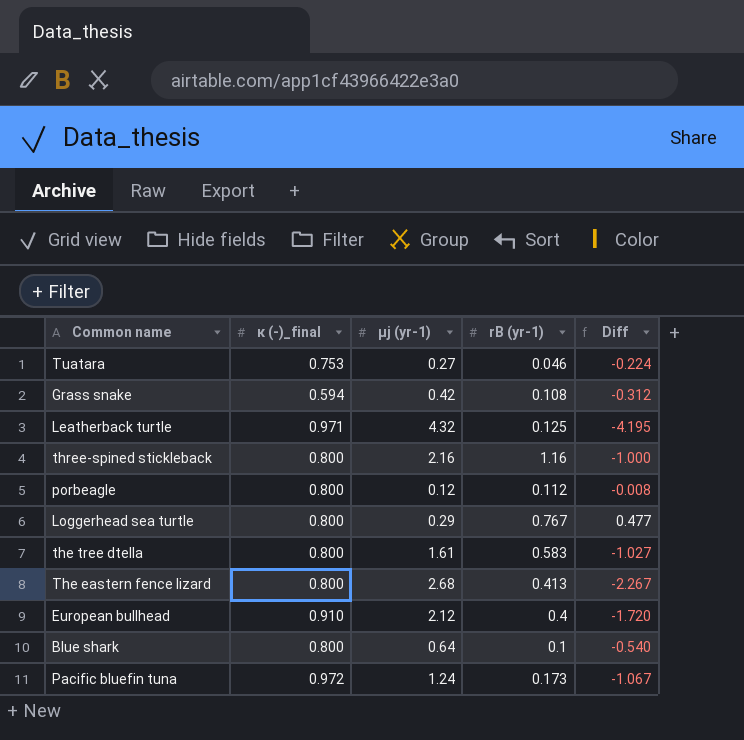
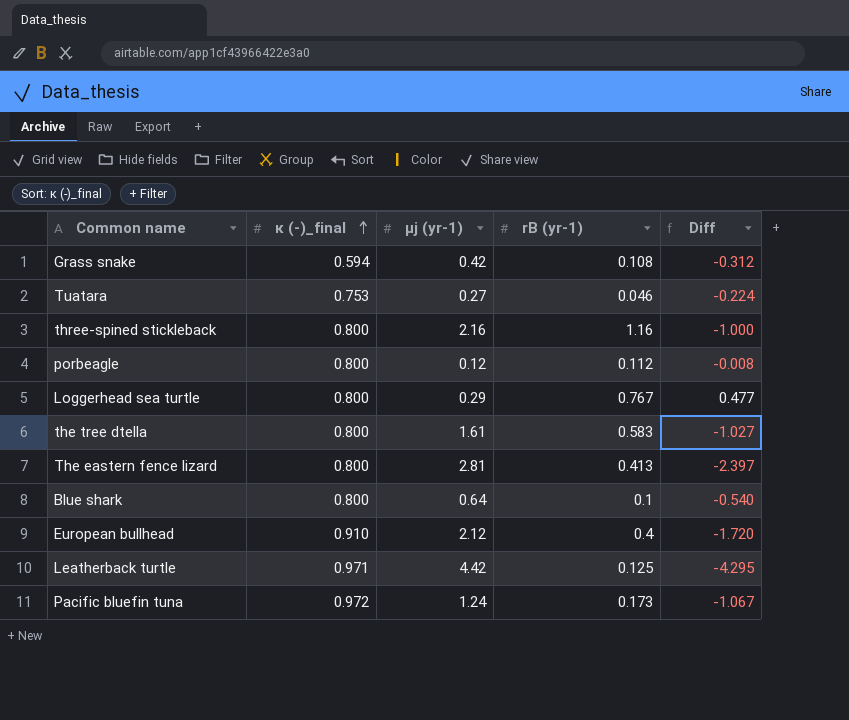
row order: none -> κ (-)_final ascending
The eastern fence lizard | µj (yr-1): 2.68 -> 2.81
The eastern fence lizard | Diff: -2.267 -> -2.397
Leatherback turtle | µj (yr-1): 4.32 -> 4.42
Leatherback turtle | Diff: -4.195 -> -4.295

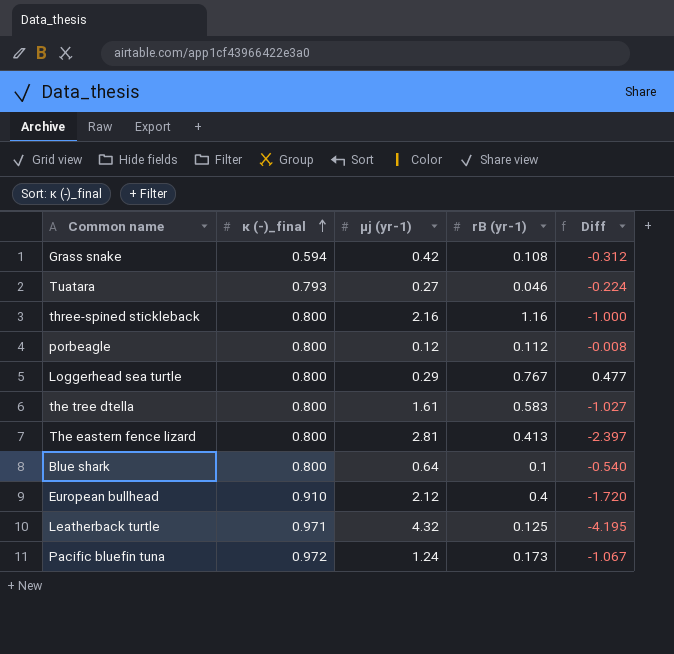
Tuatara | κ (-)_final: 0.753 -> 0.793
Leatherback turtle | µj (yr-1): 4.42 -> 4.32
Leatherback turtle | Diff: -4.295 -> -4.195

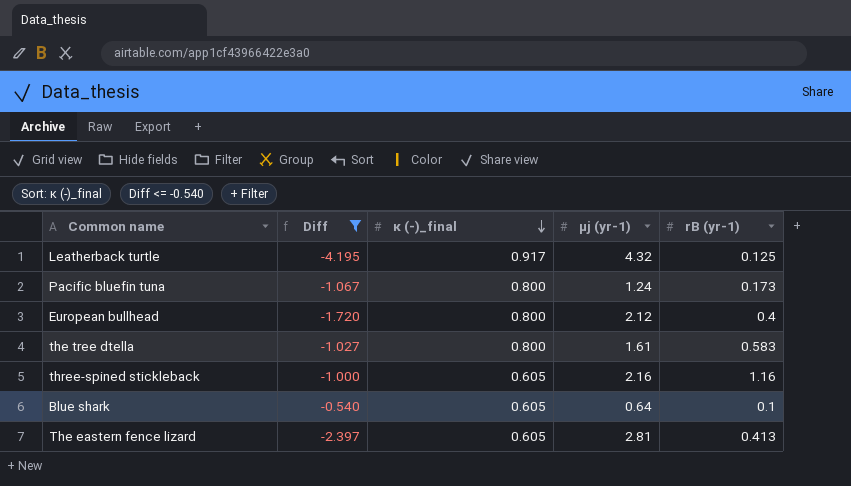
filter: none -> Diff <= -0.540
row order: κ (-)_final ascending -> κ (-)_final descending
column Diff | position: 5 -> 2
Leatherback turtle | κ (-)_final: 0.971 -> 0.917
Pacific bluefin tuna | κ (-)_final: 0.972 -> 0.800
European bullhead | κ (-)_final: 0.910 -> 0.800
three-spined stickleback | κ (-)_final: 0.800 -> 0.605
Blue shark | κ (-)_final: 0.800 -> 0.605
The eastern fence lizard | κ (-)_final: 0.800 -> 0.605

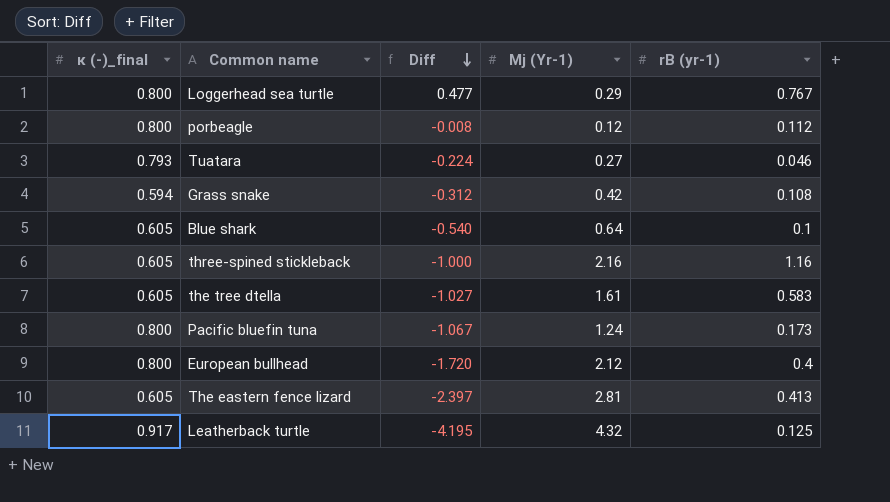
filter: Diff <= -0.540 -> none
row order: κ (-)_final descending -> Diff descending
column κ (-)_final | position: 3 -> 1
column name: µj (yr-1) -> Μj (Yr-1)
the tree dtella | κ (-)_final: 0.800 -> 0.605

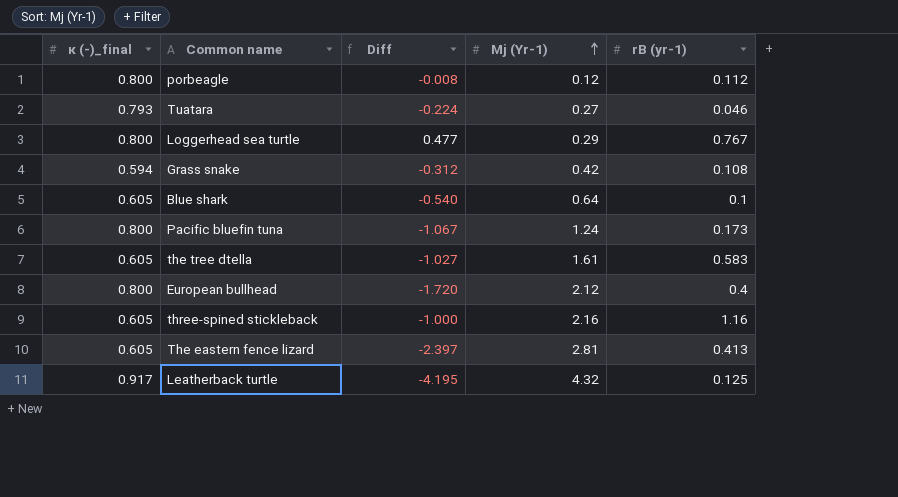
row order: Diff descending -> Μj (Yr-1) ascending

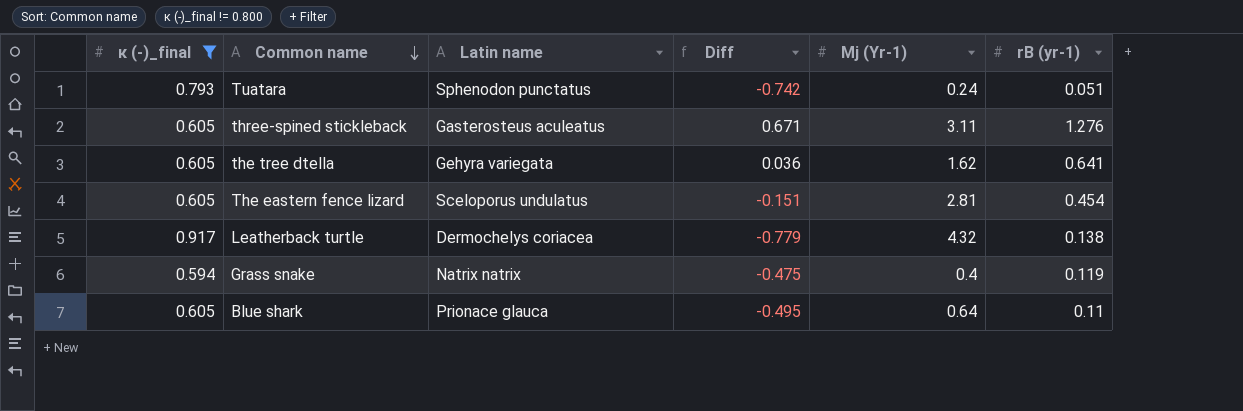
filter: none -> κ (-)_final != 0.800
row order: Μj (Yr-1) ascending -> Common name descending
column Latin name | position: none -> 3
column Diff | formula: [rB (yr-1)] - [Μj (Yr-1)] -> [rB (yr-1)] - [κ (-)_final]
Tuatara | Μj (Yr-1): 0.27 -> 0.24
Tuatara | rB (yr-1): 0.046 -> 0.051
three-spined stickleback | Μj (Yr-1): 2.16 -> 3.11
three-spined stickleback | rB (yr-1): 1.16 -> 1.276
the tree dtella | Μj (Yr-1): 1.61 -> 1.62
the tree dtella | rB (yr-1): 0.583 -> 0.641
The eastern fence lizard | rB (yr-1): 0.413 -> 0.454
Leatherback turtle | rB (yr-1): 0.125 -> 0.138
Grass snake | Μj (Yr-1): 0.42 -> 0.4
Grass snake | rB (yr-1): 0.108 -> 0.119
Blue shark | rB (yr-1): 0.1 -> 0.11

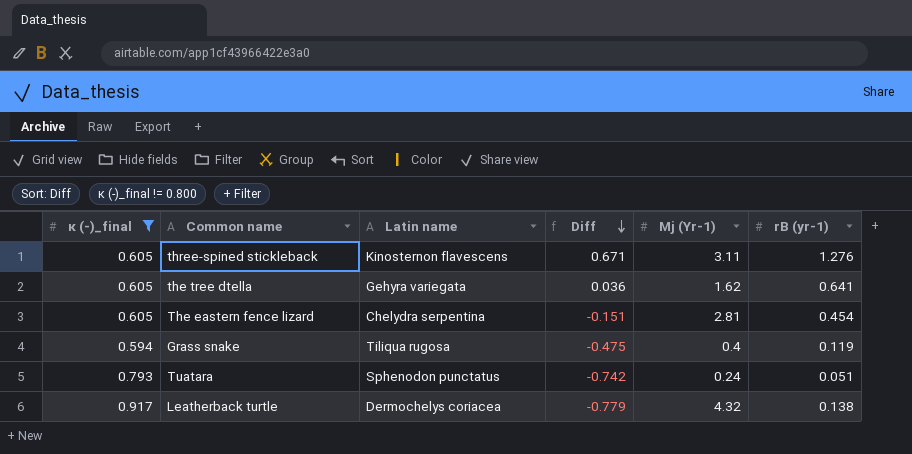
row order: Common name descending -> Diff descending
row Blue shark: 0.605 | Prionace glauca | -0.495 | 0.64 | 0.11 -> none
three-spined stickleback | Latin name: Gasterosteus aculeatus -> Kinosternon flavescens
The eastern fence lizard | Latin name: Sceloporus undulatus -> Chelydra serpentina
Grass snake | Latin name: Natrix natrix -> Tiliqua rugosa

